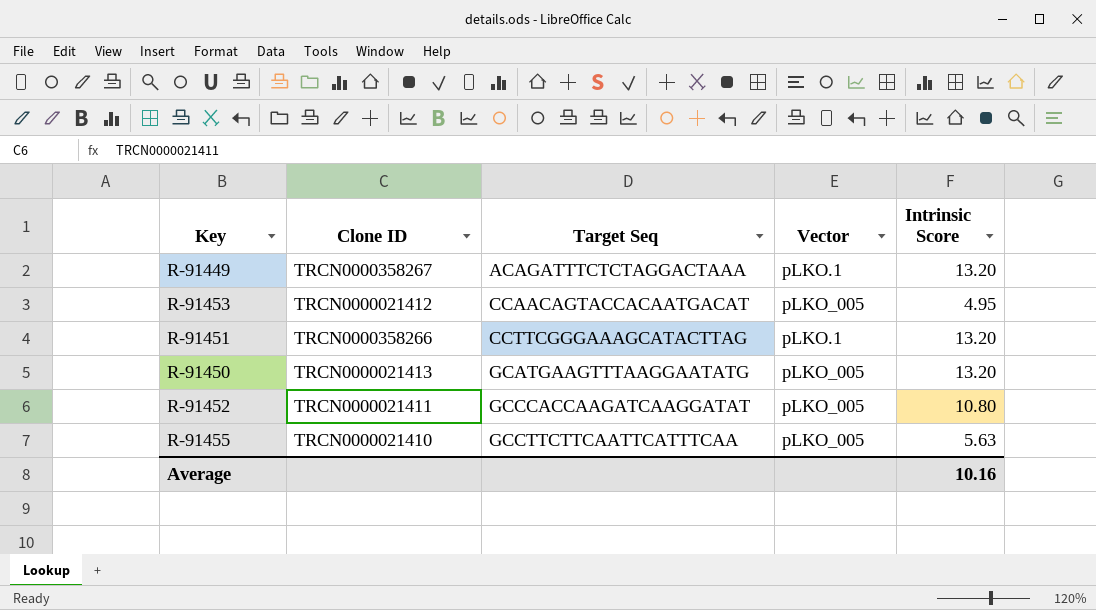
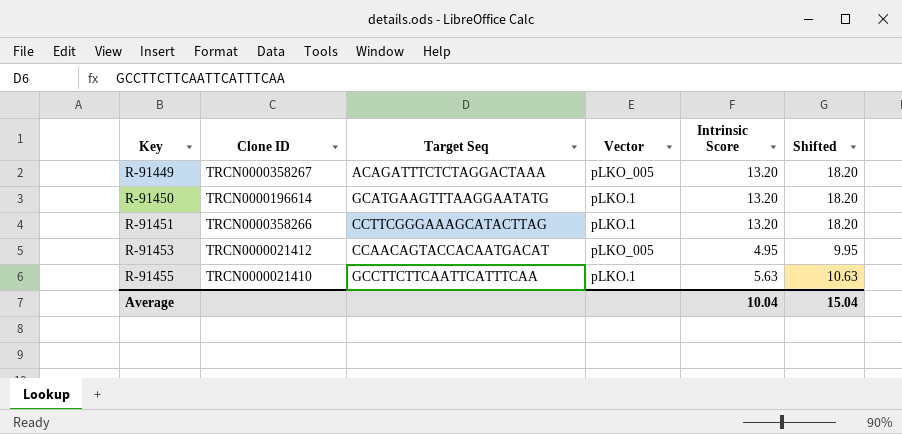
row order: Target Seq ascending -> Key ascending
column Shifted | formula: none -> [Intrinsic Score] + 5
row R-91452: TRCN0000021411 | GCCCACCAAGATCAAGGATAT | pLKO_005 | 10.80 -> none
R-91449 | Vector: pLKO.1 -> pLKO_005
R-91450 | Clone ID: TRCN0000021413 -> TRCN0000196614
R-91450 | Vector: pLKO_005 -> pLKO.1
R-91455 | Vector: pLKO_005 -> pLKO.1
Average | Intrinsic Score: 10.16 -> 10.04

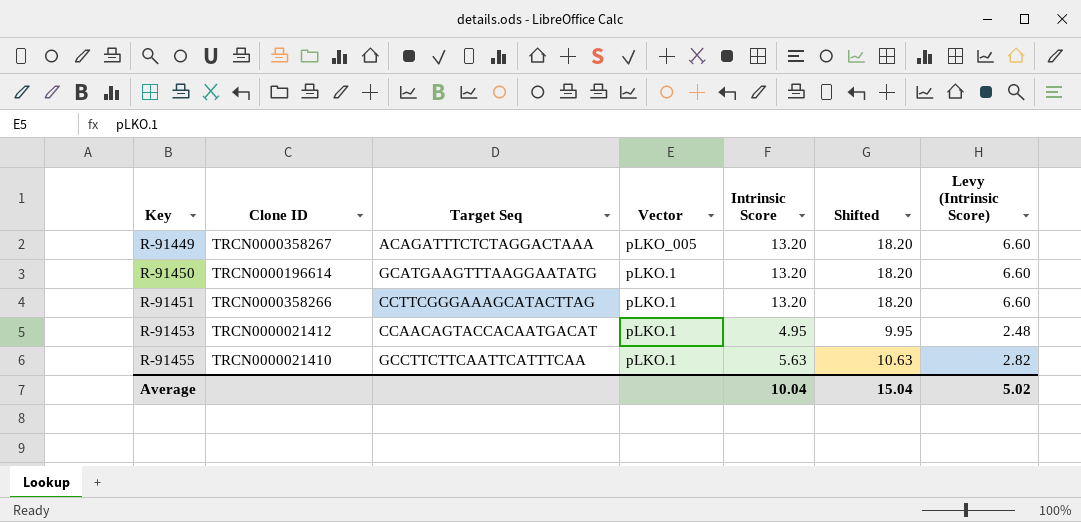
column Levy (Intrinsic Score) | formula: none -> [Intrinsic Score] * 0.5
R-91453 | Vector: pLKO_005 -> pLKO.1

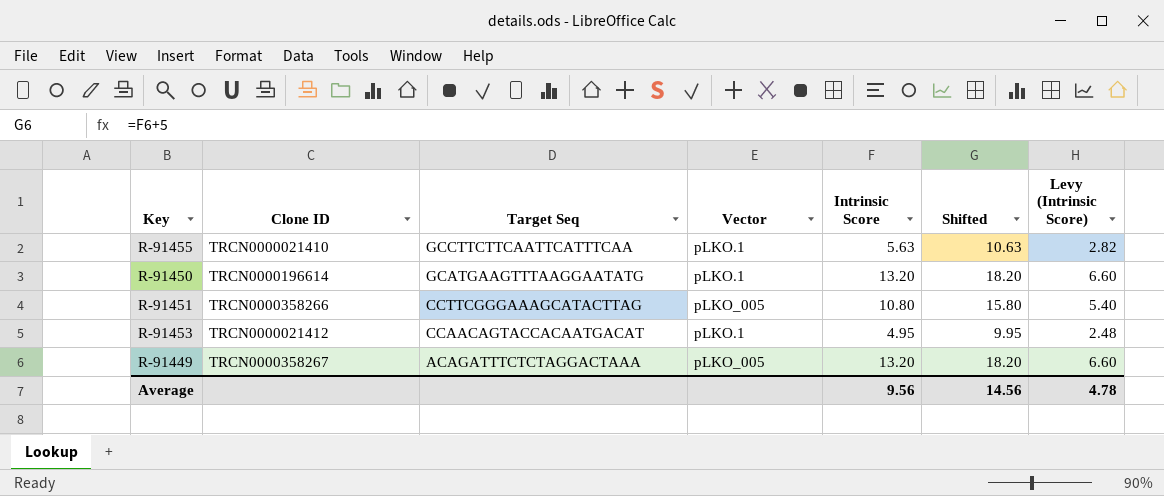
row order: Key ascending -> Target Seq descending
R-91451 | Vector: pLKO.1 -> pLKO_005
R-91451 | Intrinsic Score: 13.20 -> 10.80
R-91451 | Shifted: 18.20 -> 15.80
R-91451 | Levy (Intrinsic Score): 6.60 -> 5.40
Average | Intrinsic Score: 10.04 -> 9.56
Average | Shifted: 15.04 -> 14.56
Average | Levy (Intrinsic Score): 5.02 -> 4.78

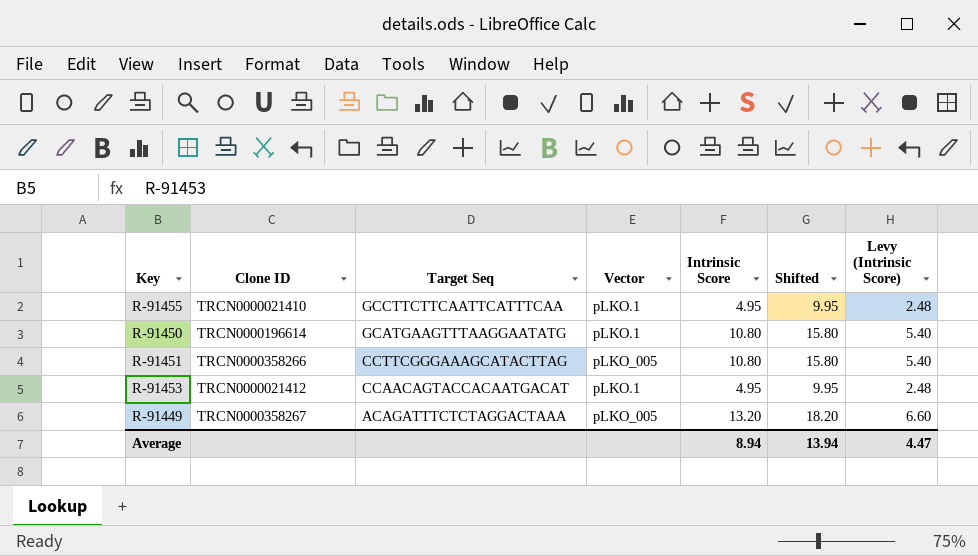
R-91455 | Intrinsic Score: 5.63 -> 4.95
R-91455 | Shifted: 10.63 -> 9.95
R-91455 | Levy (Intrinsic Score): 2.82 -> 2.48
R-91450 | Intrinsic Score: 13.20 -> 10.80
R-91450 | Shifted: 18.20 -> 15.80
R-91450 | Levy (Intrinsic Score): 6.60 -> 5.40
Average | Intrinsic Score: 9.56 -> 8.94
Average | Shifted: 14.56 -> 13.94
Average | Levy (Intrinsic Score): 4.78 -> 4.47

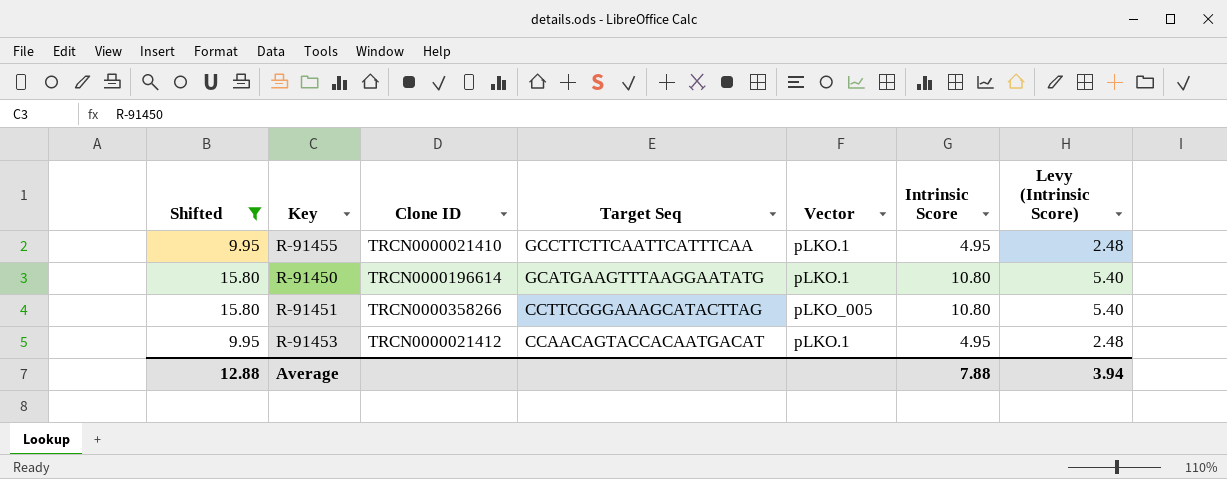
filter: none -> Shifted != 18.20
column Shifted | position: 6 -> 1
Average | Shifted: 13.94 -> 12.88
Average | Intrinsic Score: 8.94 -> 7.88
Average | Levy (Intrinsic Score): 4.47 -> 3.94

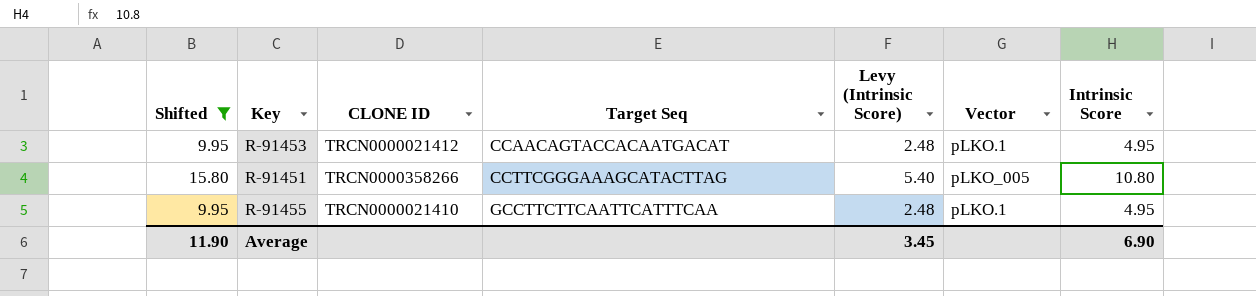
row order: Target Seq descending -> Target Seq ascending
column name: Clone ID -> CLONE ID
column Levy (Intrinsic Score) | position: 7 -> 5
row R-91450: 15.80 | TRCN0000196614 | GCATGAAGTTTAAGGAATATG | pLKO.1 | 10.80 | 5.40 -> none
Average | Shifted: 12.88 -> 11.90
Average | Levy (Intrinsic Score): 3.94 -> 3.45
Average | Intrinsic Score: 7.88 -> 6.90

